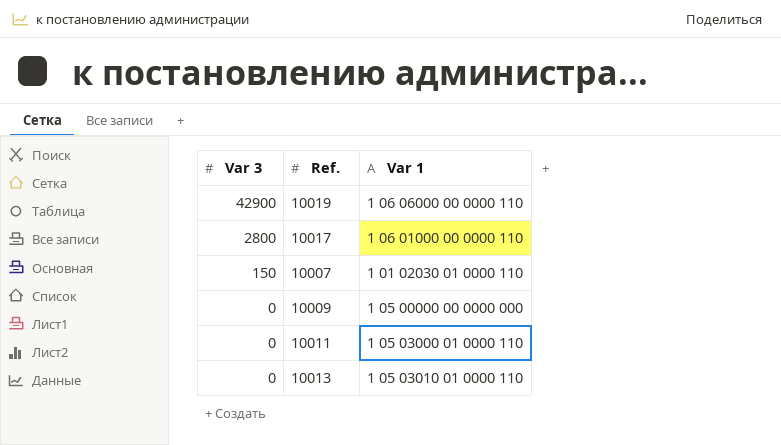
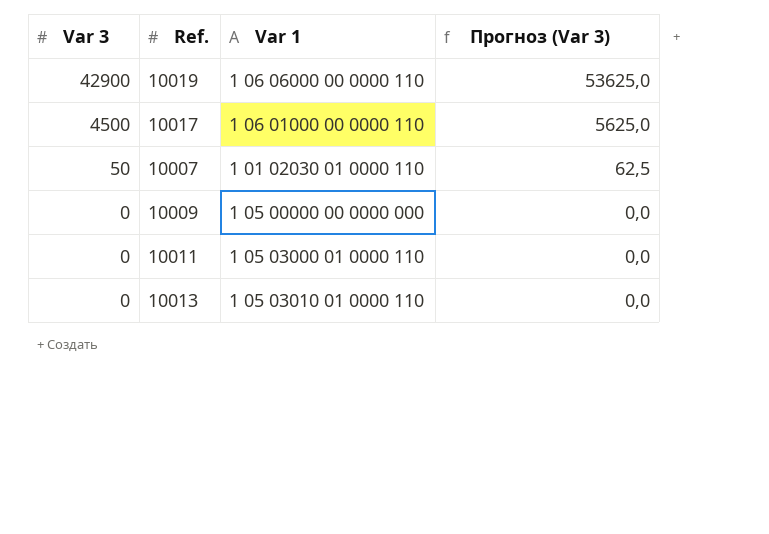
column Прогноз (Var 3) | formula: none -> [Var 3] * 1,25
10017 | Var 3: 2800 -> 4500
10007 | Var 3: 150 -> 50

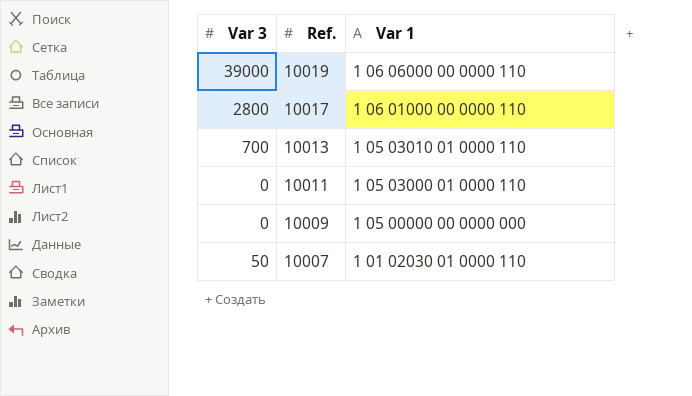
row order: Var 3 descending -> Ref. descending
column Прогноз (Var 3) | formula: [Var 3] * 1,25 -> none
10019 | Var 3: 42900 -> 39000
10017 | Var 3: 4500 -> 2800
10013 | Var 3: 0 -> 700

